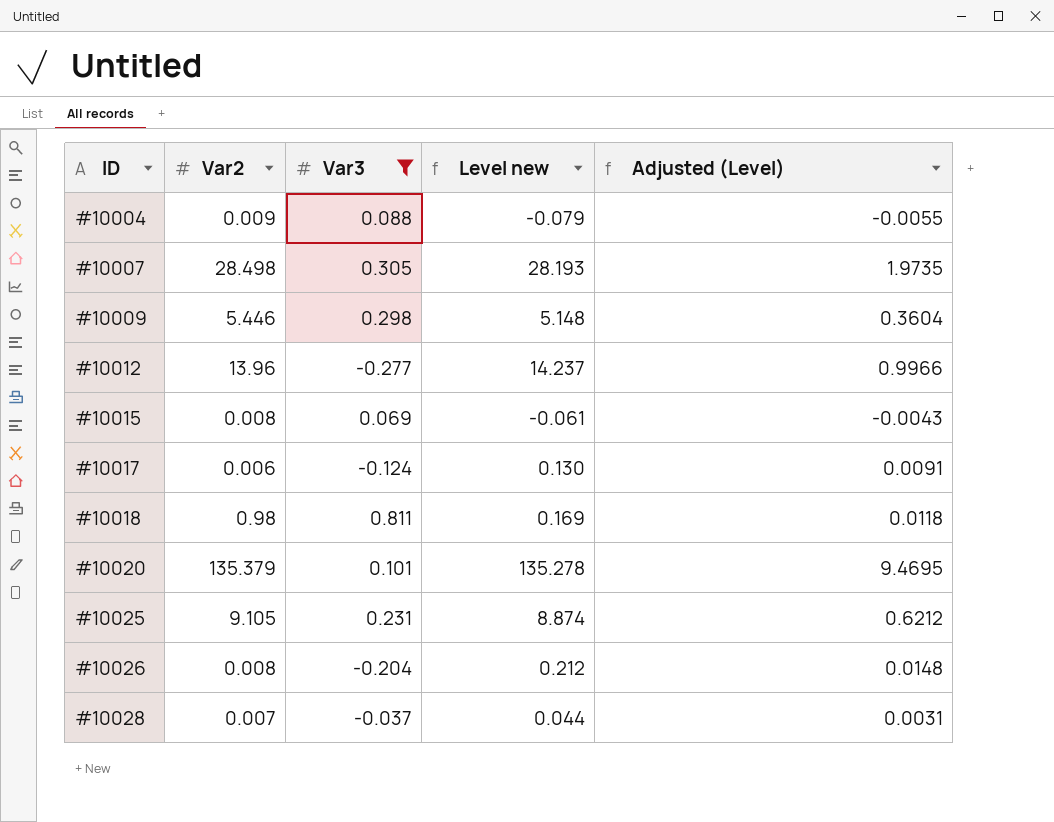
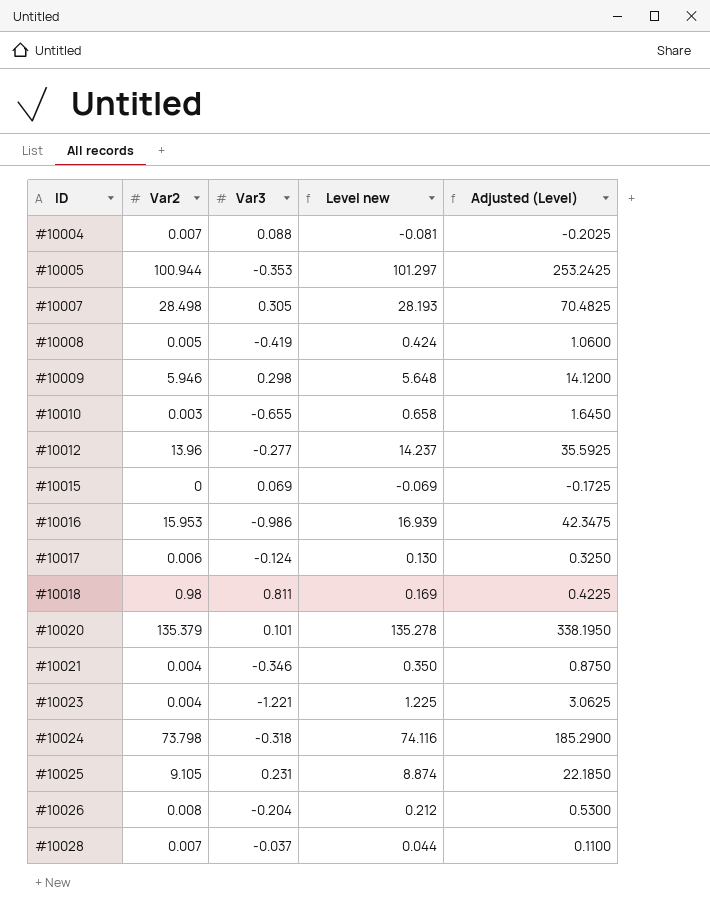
filter: Var3 >= -0.277 -> none
column Adjusted (Level) | formula: [Level new] * 0.07 -> [Level new] * 2.5
#10004 | Var2: 0.009 -> 0.007
#10004 | Level new: -0.079 -> -0.081
#10009 | Var2: 5.446 -> 5.946
#10009 | Level new: 5.148 -> 5.648
#10015 | Var2: 0.008 -> 0
#10015 | Level new: -0.061 -> -0.069

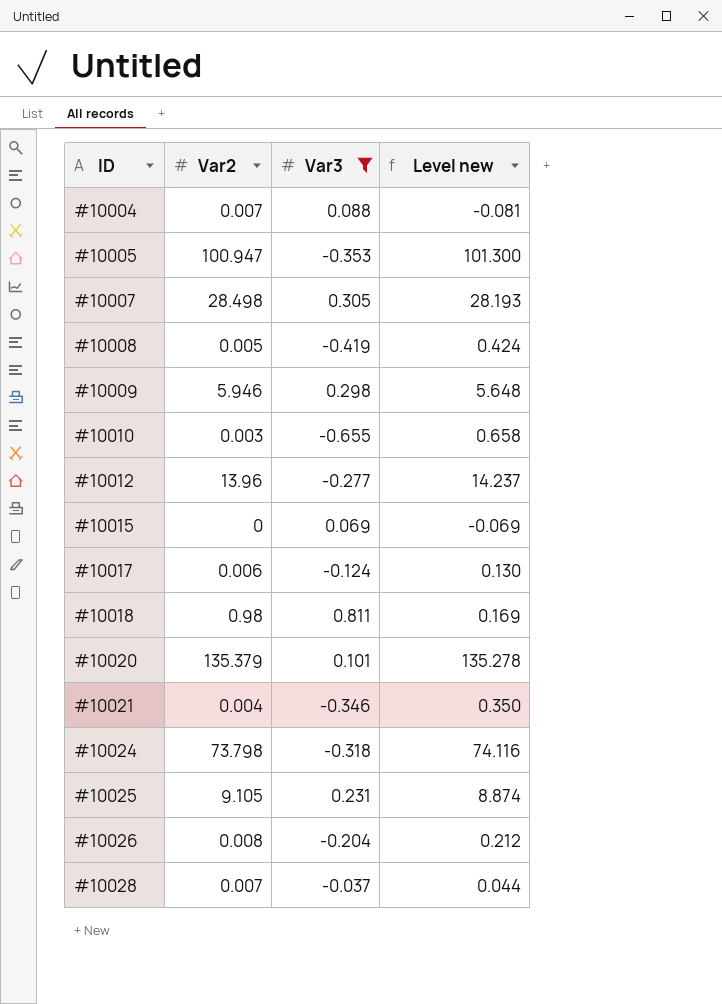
filter: none -> Var3 >= -0.655
column Adjusted (Level) | formula: [Level new] * 2.5 -> none
#10005 | Var2: 100.944 -> 100.947
#10005 | Level new: 101.297 -> 101.300

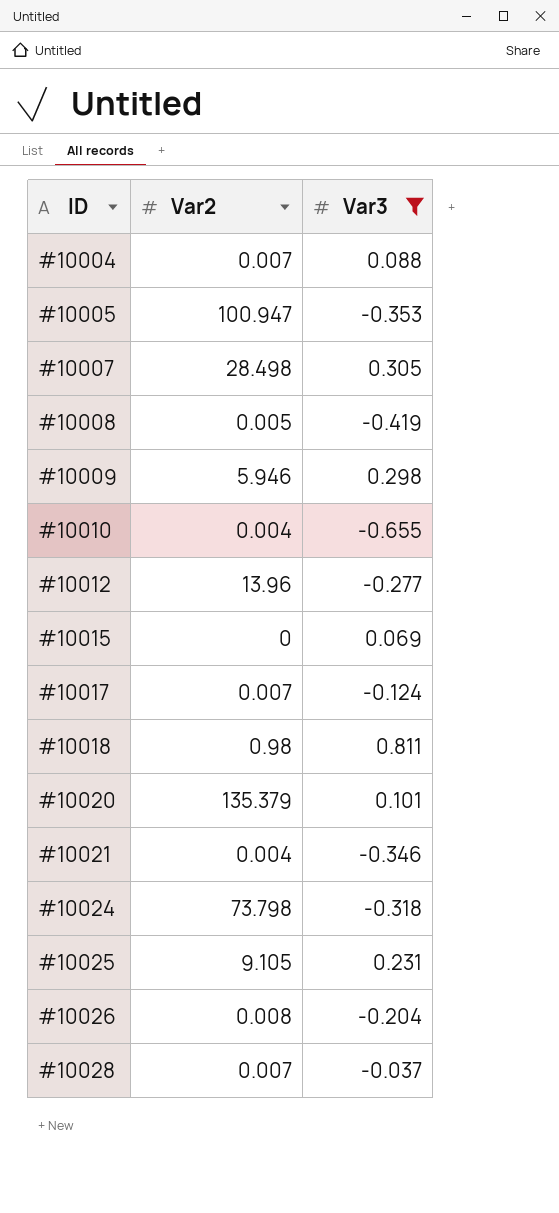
column Level new | formula: [Var2] - [Var3] -> none
#10010 | Var2: 0.003 -> 0.004
#10017 | Var2: 0.006 -> 0.007

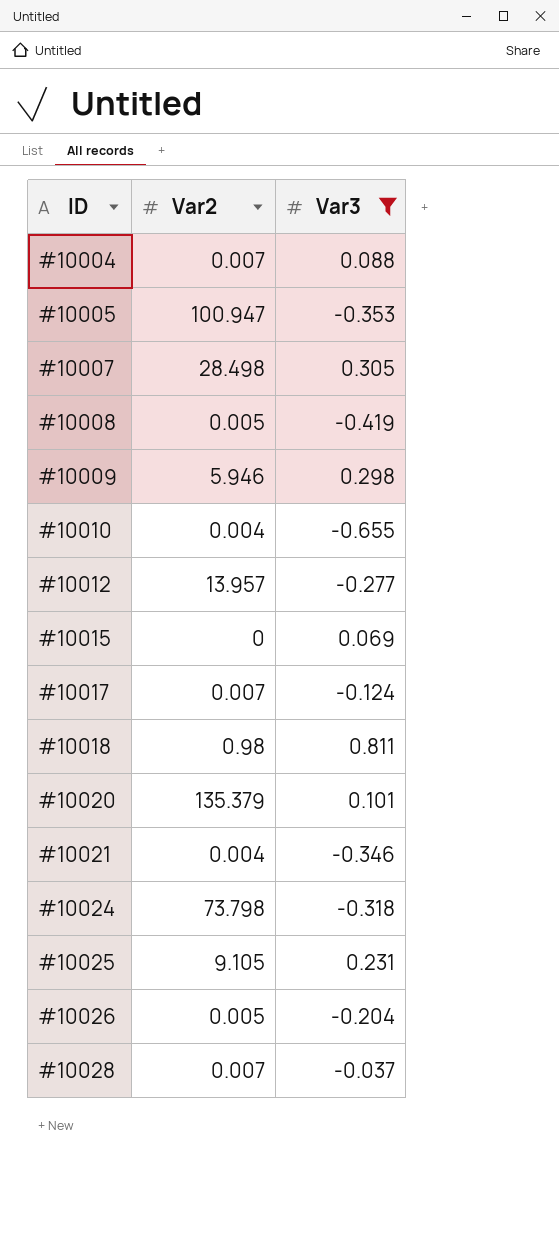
#10012 | Var2: 13.96 -> 13.957
#10026 | Var2: 0.008 -> 0.005

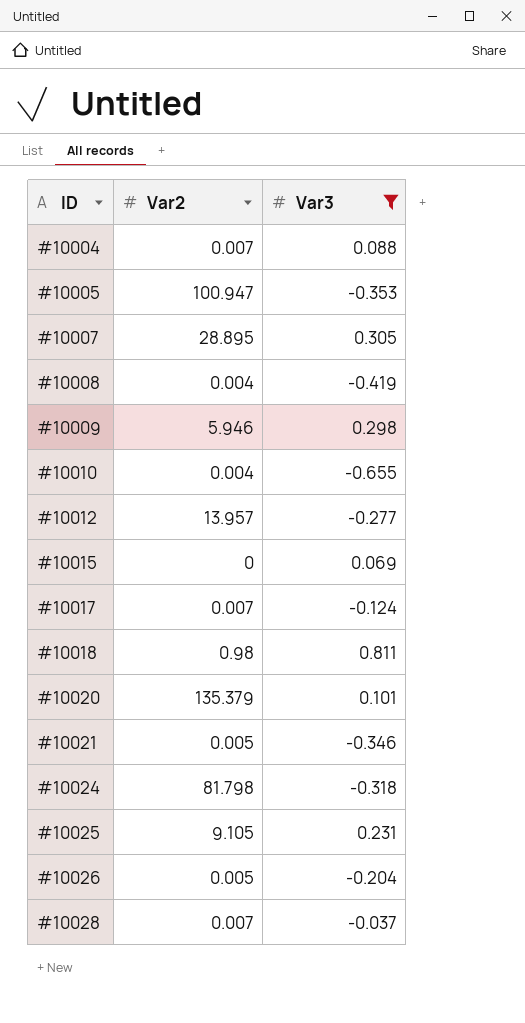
#10007 | Var2: 28.498 -> 28.895
#10008 | Var2: 0.005 -> 0.004
#10021 | Var2: 0.004 -> 0.005
#10024 | Var2: 73.798 -> 81.798

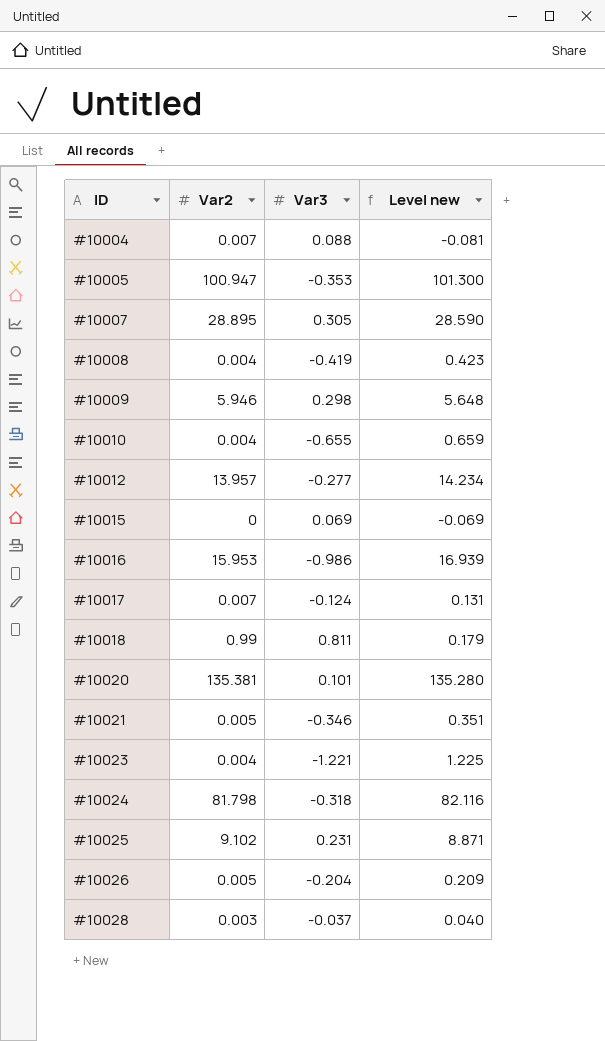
filter: Var3 >= -0.655 -> none
column Level new | formula: none -> [Var2] - [Var3]
#10018 | Var2: 0.98 -> 0.99
#10020 | Var2: 135.379 -> 135.381
#10025 | Var2: 9.105 -> 9.102
#10028 | Var2: 0.007 -> 0.003

